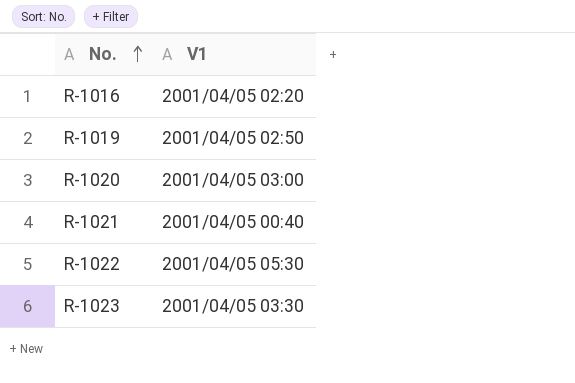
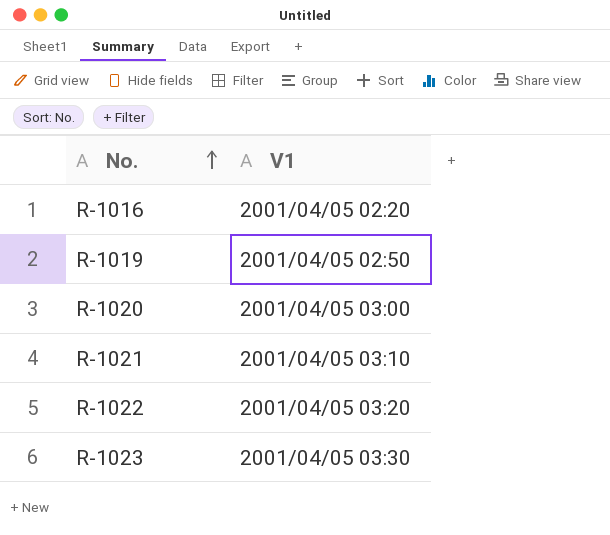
R-1021 | V1: 2001/04/05 00:40 -> 2001/04/05 03:10
R-1022 | V1: 2001/04/05 05:30 -> 2001/04/05 03:20

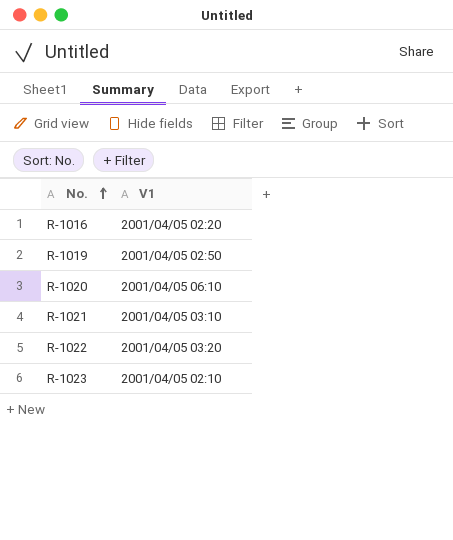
R-1020 | V1: 2001/04/05 03:00 -> 2001/04/05 06:10
R-1023 | V1: 2001/04/05 03:30 -> 2001/04/05 02:10

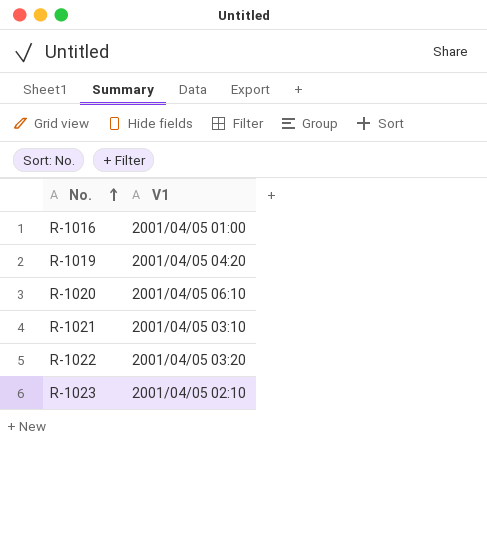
R-1016 | V1: 2001/04/05 02:20 -> 2001/04/05 01:00
R-1019 | V1: 2001/04/05 02:50 -> 2001/04/05 04:20

